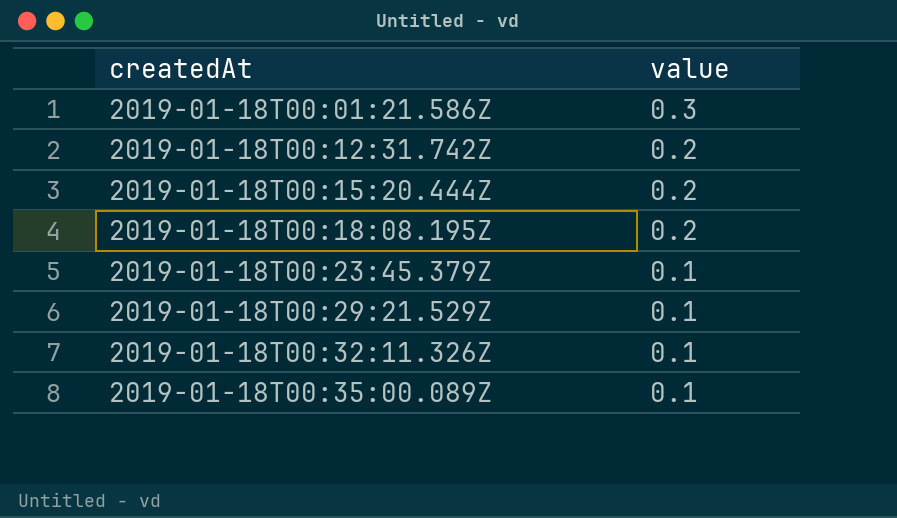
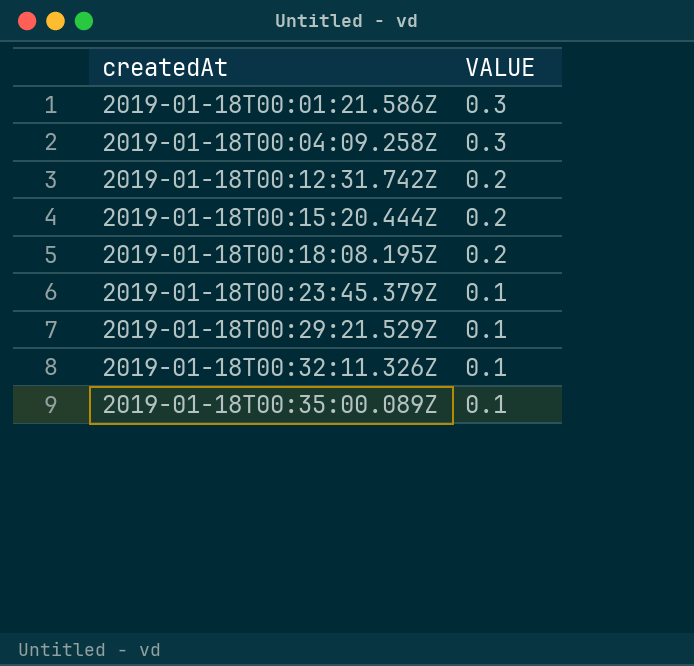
column name: value -> VALUE
row 2019-01-18T00:04:09.258Z: none -> 0.3

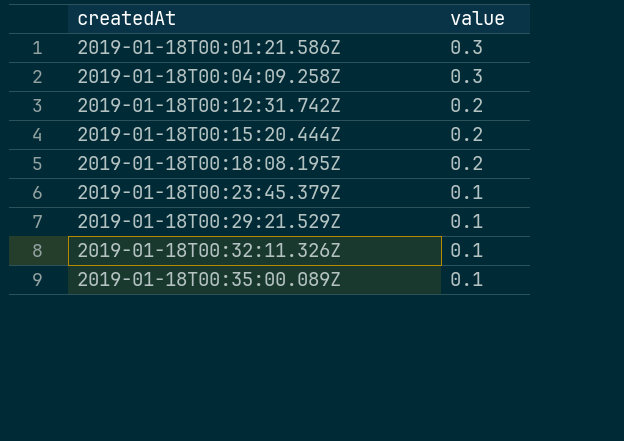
column name: VALUE -> value

